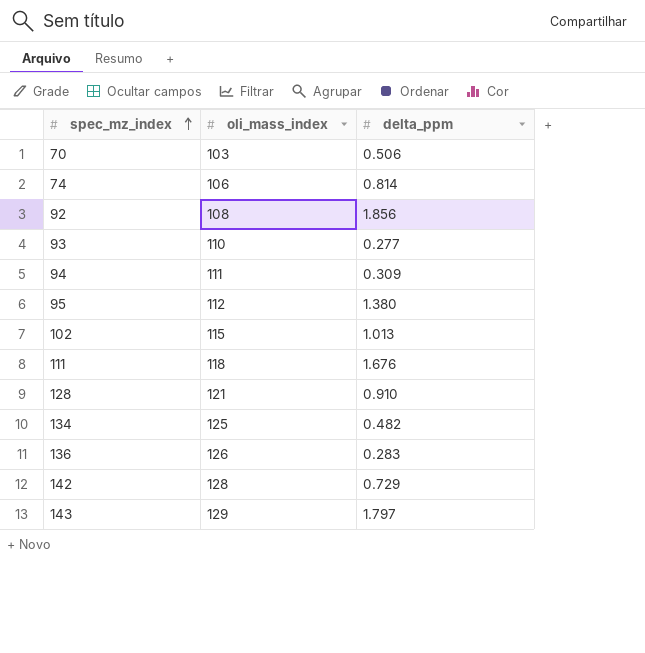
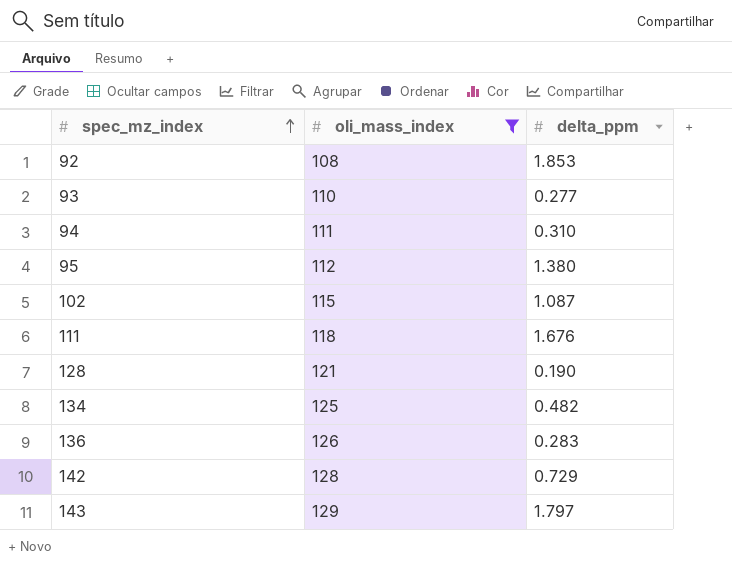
filter: none -> oli_mass_index >= 108
92 | delta_ppm: 1.856 -> 1.853
94 | delta_ppm: 0.309 -> 0.310
102 | delta_ppm: 1.013 -> 1.087
128 | delta_ppm: 0.910 -> 0.190

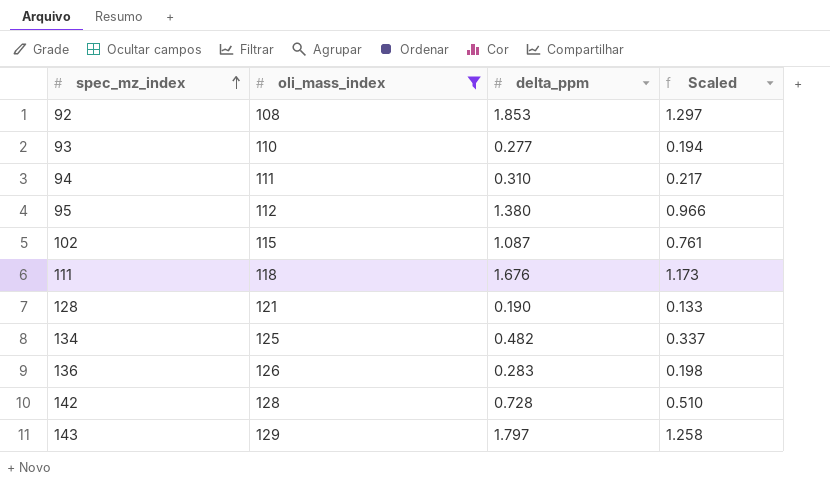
column Scaled | formula: none -> [delta_ppm] * 0.7
142 | delta_ppm: 0.729 -> 0.728

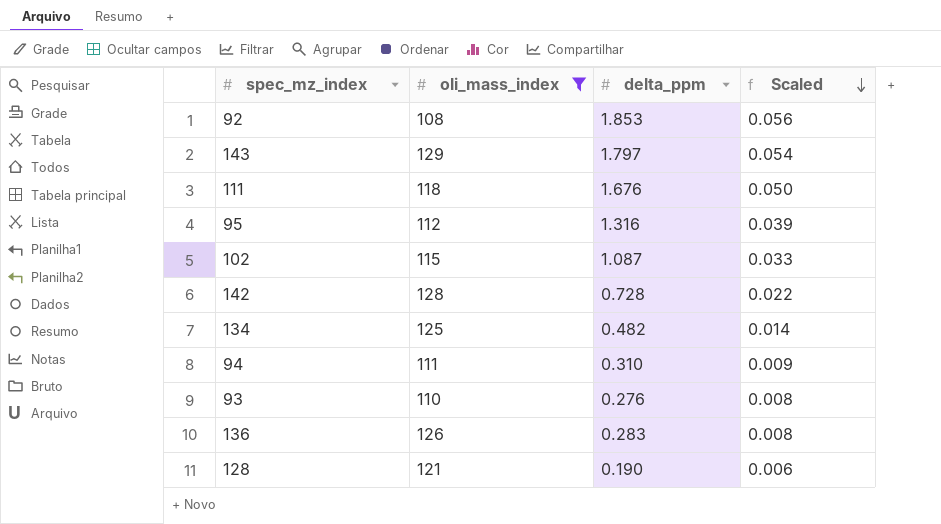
row order: spec_mz_index ascending -> Scaled descending
column Scaled | formula: [delta_ppm] * 0.7 -> [delta_ppm] * 0.03
95 | delta_ppm: 1.380 -> 1.316
93 | delta_ppm: 0.277 -> 0.276

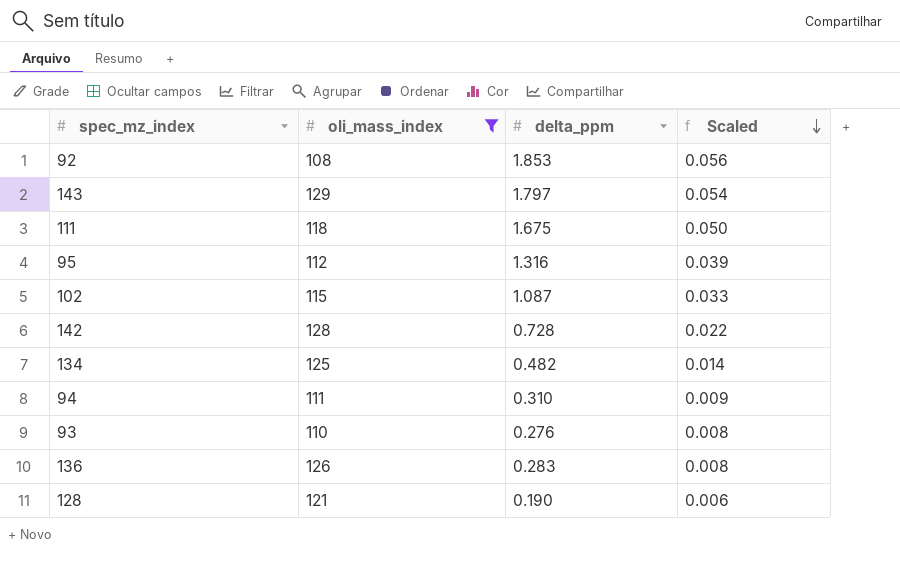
111 | delta_ppm: 1.676 -> 1.675

